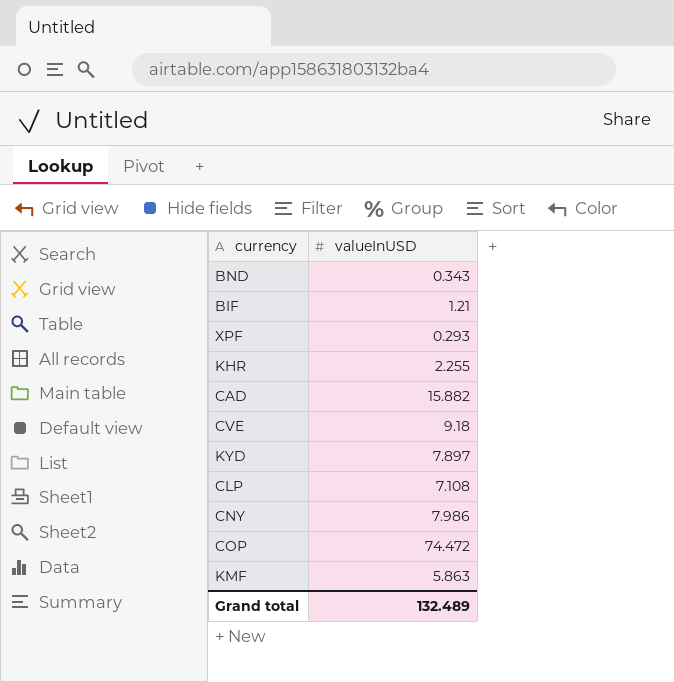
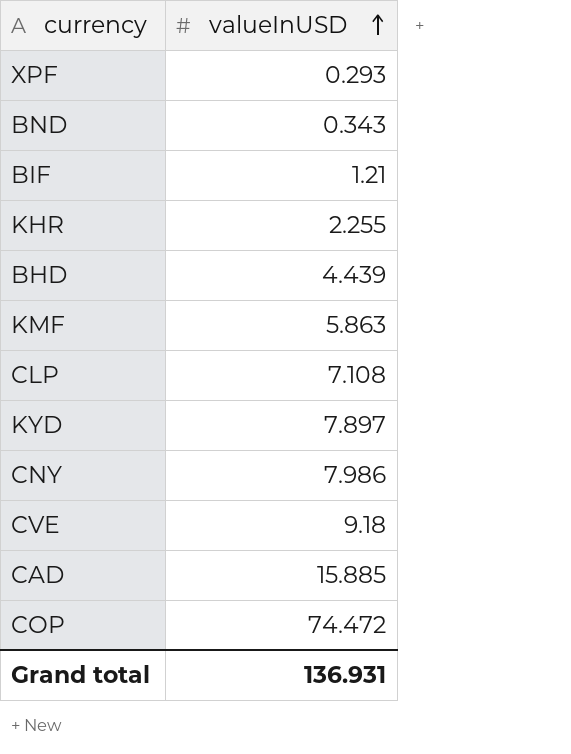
row order: none -> valueInUSD ascending
row BHD: none -> 4.439
CAD | valueInUSD: 15.882 -> 15.885
Grand total | valueInUSD: 132.489 -> 136.931

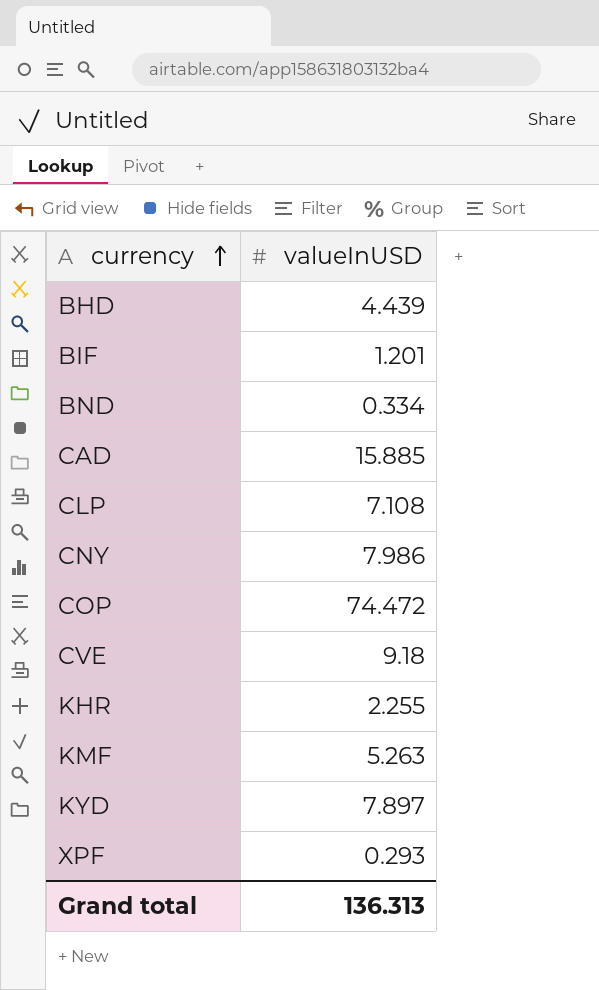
row order: valueInUSD ascending -> currency ascending
BIF | valueInUSD: 1.21 -> 1.201
BND | valueInUSD: 0.343 -> 0.334
KMF | valueInUSD: 5.863 -> 5.263
Grand total | valueInUSD: 136.931 -> 136.313

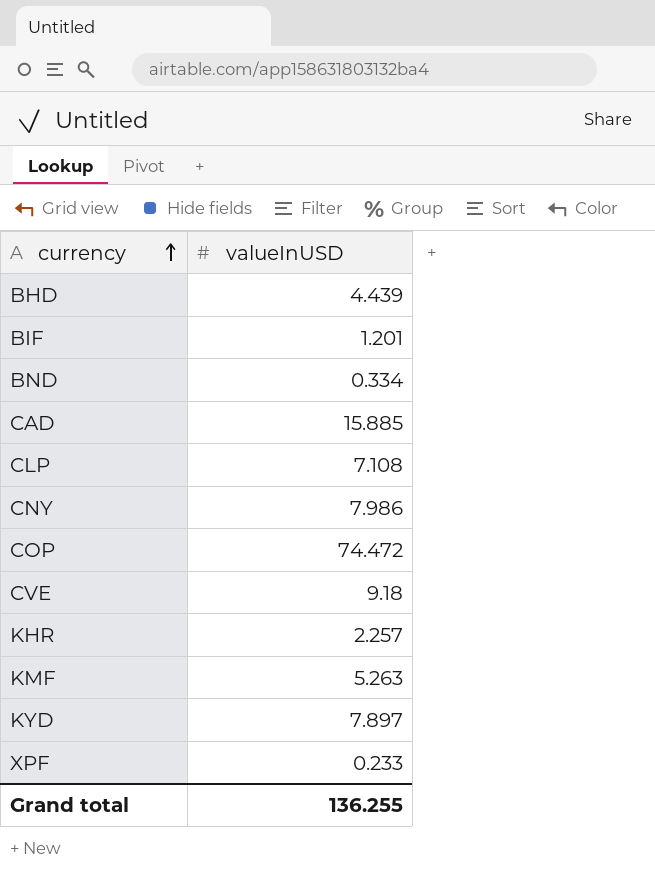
KHR | valueInUSD: 2.255 -> 2.257
XPF | valueInUSD: 0.293 -> 0.233
Grand total | valueInUSD: 136.313 -> 136.255

